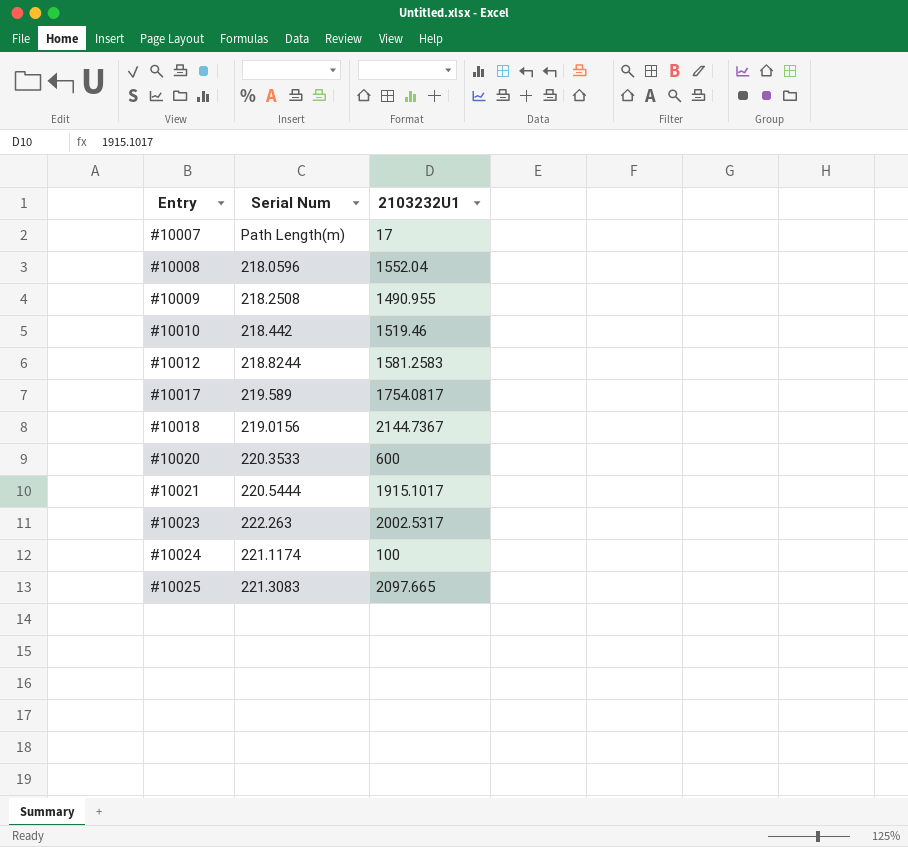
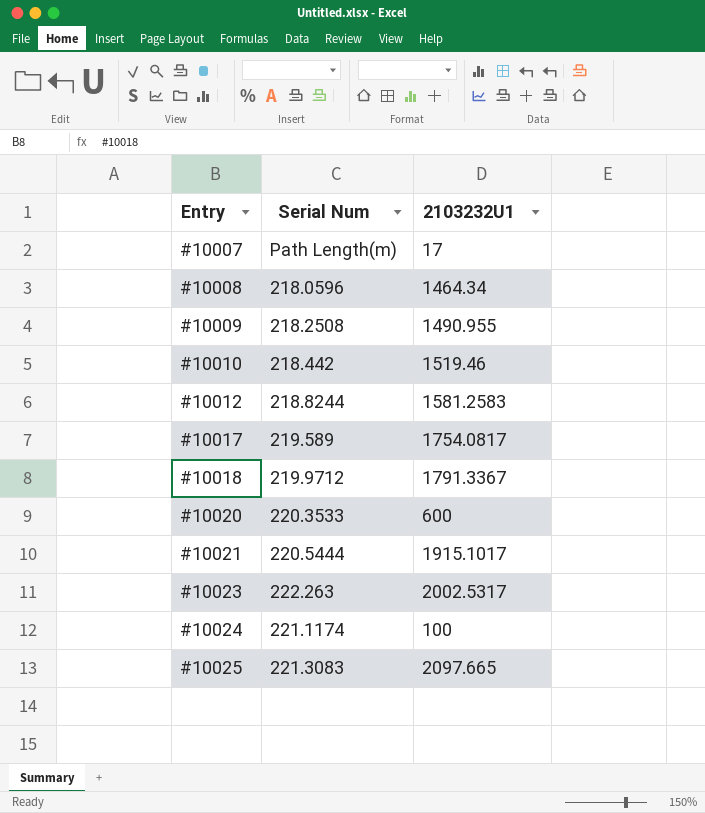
#10008 | 2103232U1: 1552.04 -> 1464.34
#10018 | Serial Num: 219.0156 -> 219.9712
#10018 | 2103232U1: 2144.7367 -> 1791.3367

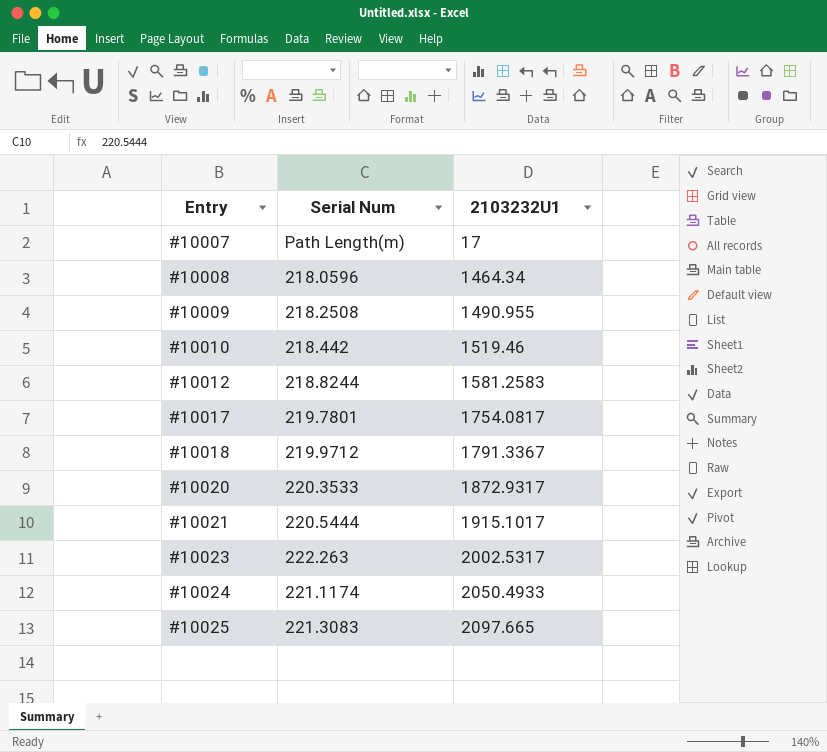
#10017 | Serial Num: 219.589 -> 219.7801
#10020 | 2103232U1: 600 -> 1872.9317
#10024 | 2103232U1: 100 -> 2050.4933

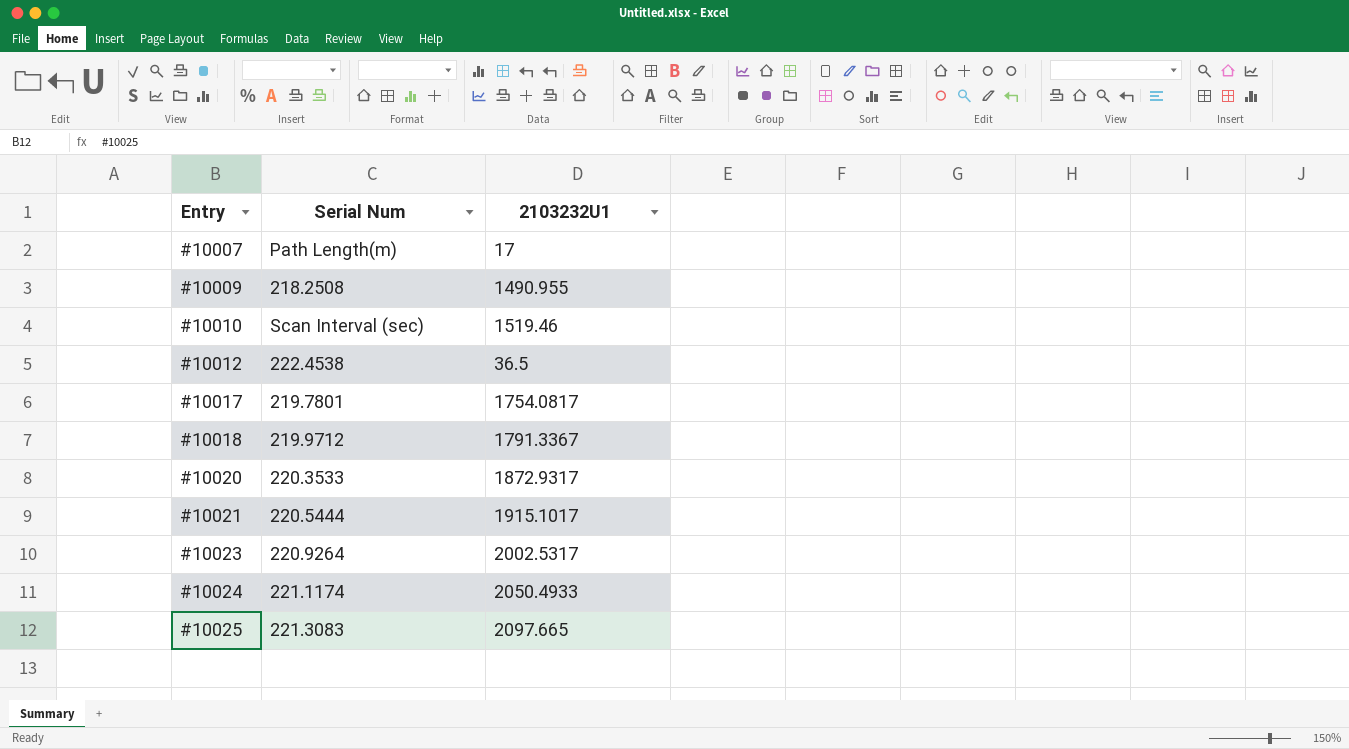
row #10008: 218.0596 | 1464.34 -> none
#10010 | Serial Num: 218.442 -> Scan Interval (sec)
#10012 | Serial Num: 218.8244 -> 222.4538
#10012 | 2103232U1: 1581.2583 -> 36.5
#10023 | Serial Num: 222.263 -> 220.9264

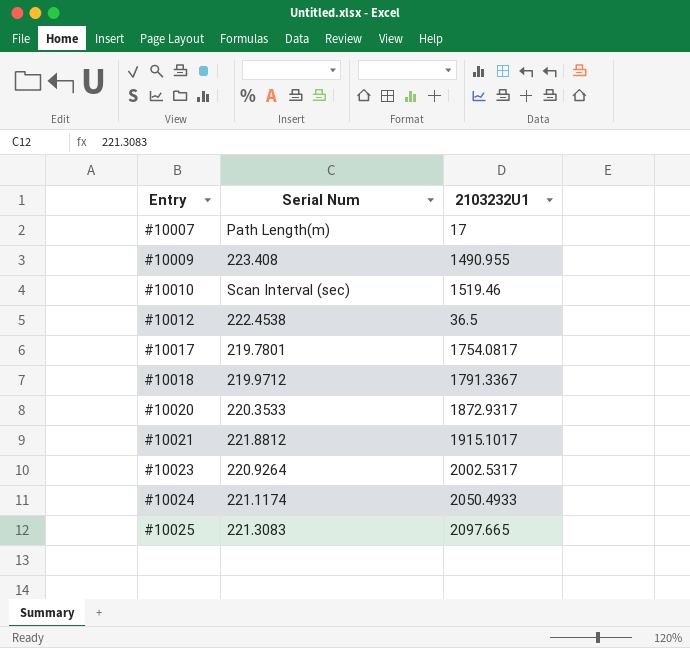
#10009 | Serial Num: 218.2508 -> 223.408
#10021 | Serial Num: 220.5444 -> 221.8812

